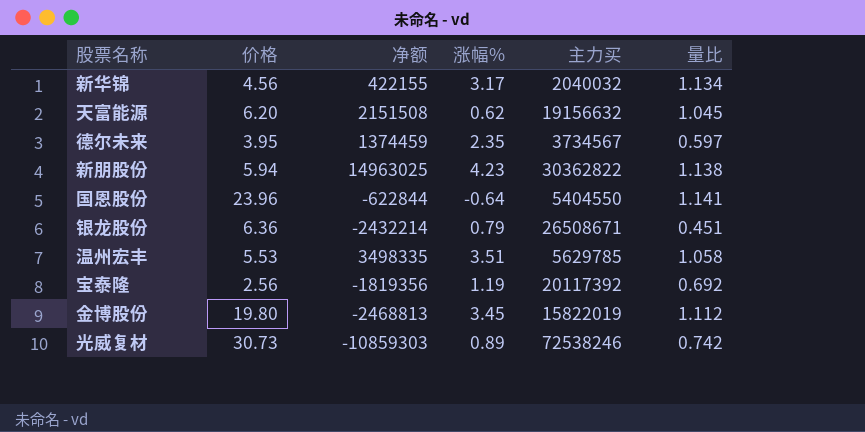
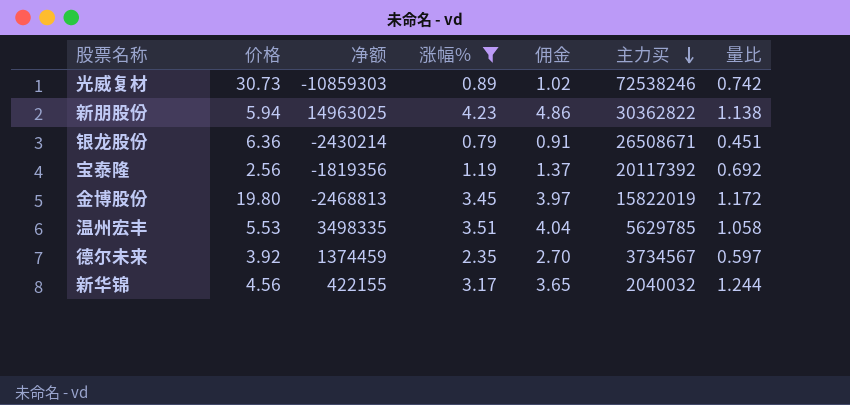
filter: none -> 涨幅% >= 0.79
row order: none -> 主力买 descending
column 佣金 | formula: none -> [涨幅%] * 1.15
银龙股份 | 净额: -2432214 -> -2430214
金博股份 | 量比: 1.112 -> 1.172
德尔未来 | 价格: 3.95 -> 3.92
新华锦 | 量比: 1.134 -> 1.244

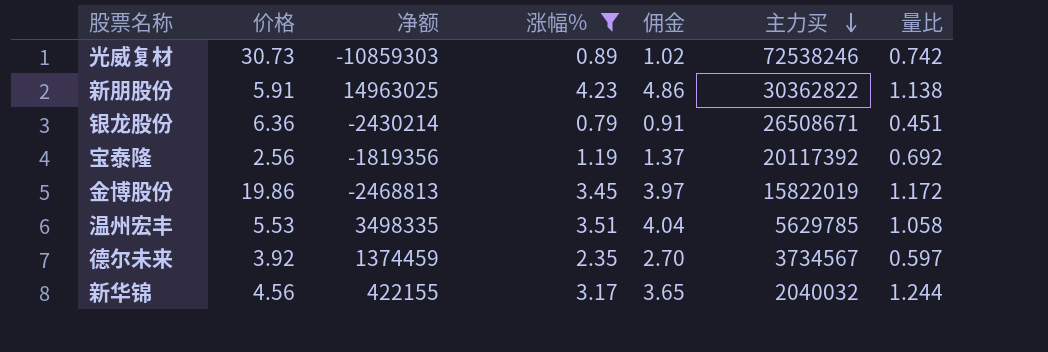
新朋股份 | 价格: 5.94 -> 5.91
金博股份 | 价格: 19.80 -> 19.86

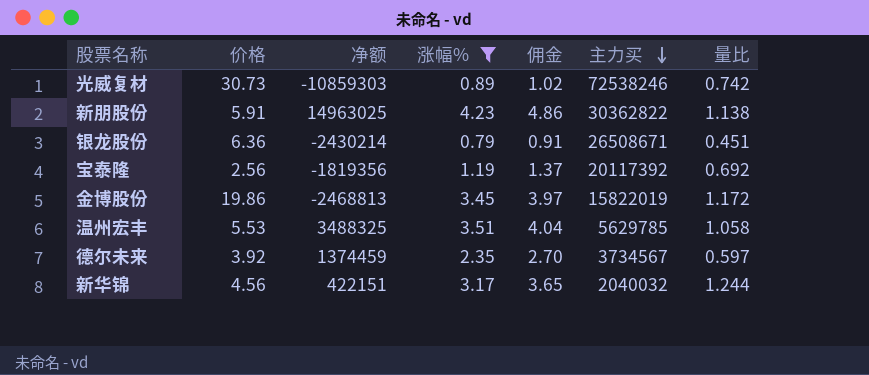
温州宏丰 | 净额: 3498335 -> 3488325
新华锦 | 净额: 422155 -> 422151

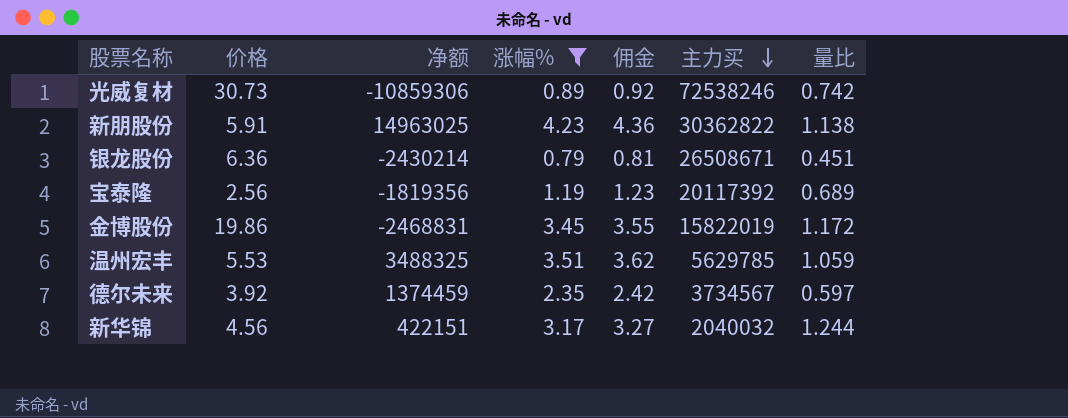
column 佣金 | formula: [涨幅%] * 1.15 -> [涨幅%] * 1.03
光威复材 | 净额: -10859303 -> -10859306
宝泰隆 | 量比: 0.692 -> 0.689
金博股份 | 净额: -2468813 -> -2468831
温州宏丰 | 量比: 1.058 -> 1.059

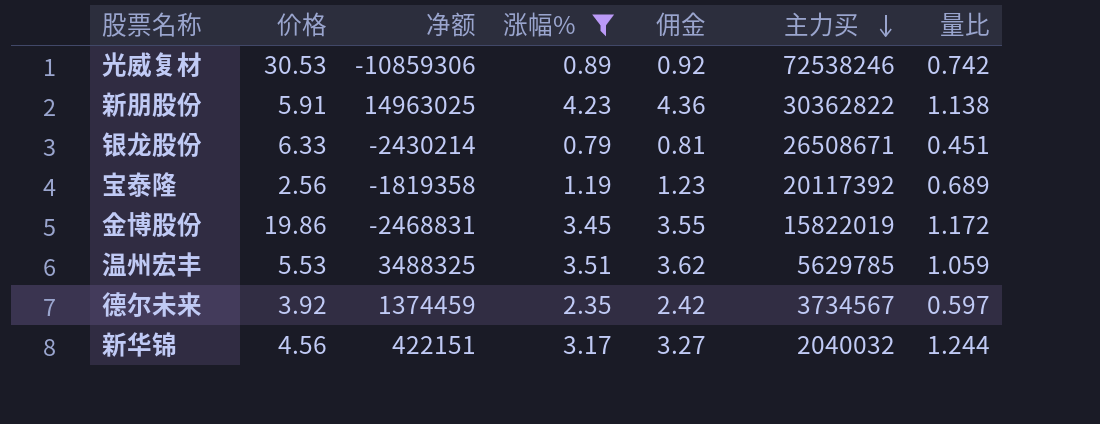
光威复材 | 价格: 30.73 -> 30.53
银龙股份 | 价格: 6.36 -> 6.33
宝泰隆 | 净额: -1819356 -> -1819358

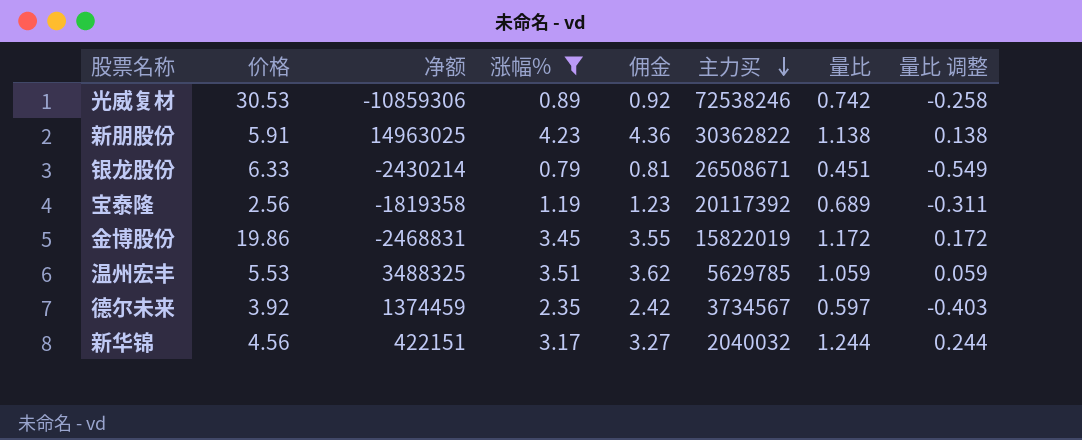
column 量比 调整 | formula: none -> [量比] - 1

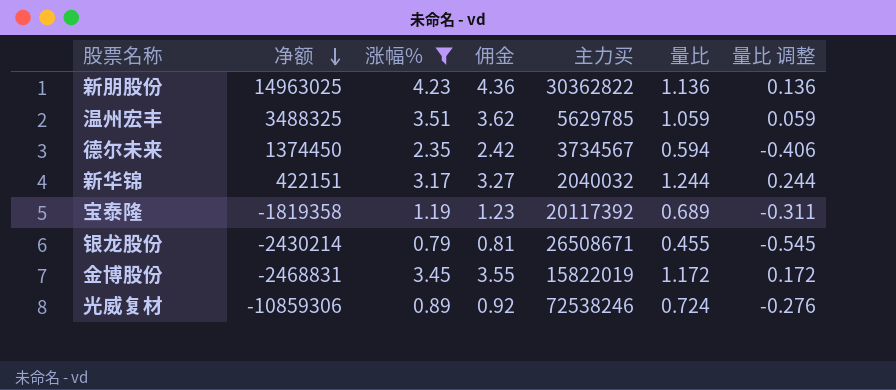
row order: 主力买 descending -> 净额 descending
column 价格 | position: 2 -> none
新朋股份 | 量比: 1.138 -> 1.136
新朋股份 | 量比 调整: 0.138 -> 0.136
德尔未来 | 净额: 1374459 -> 1374450
德尔未来 | 量比: 0.597 -> 0.594
德尔未来 | 量比 调整: -0.403 -> -0.406
银龙股份 | 量比: 0.451 -> 0.455
银龙股份 | 量比 调整: -0.549 -> -0.545
光威复材 | 量比: 0.742 -> 0.724
光威复材 | 量比 调整: -0.258 -> -0.276

